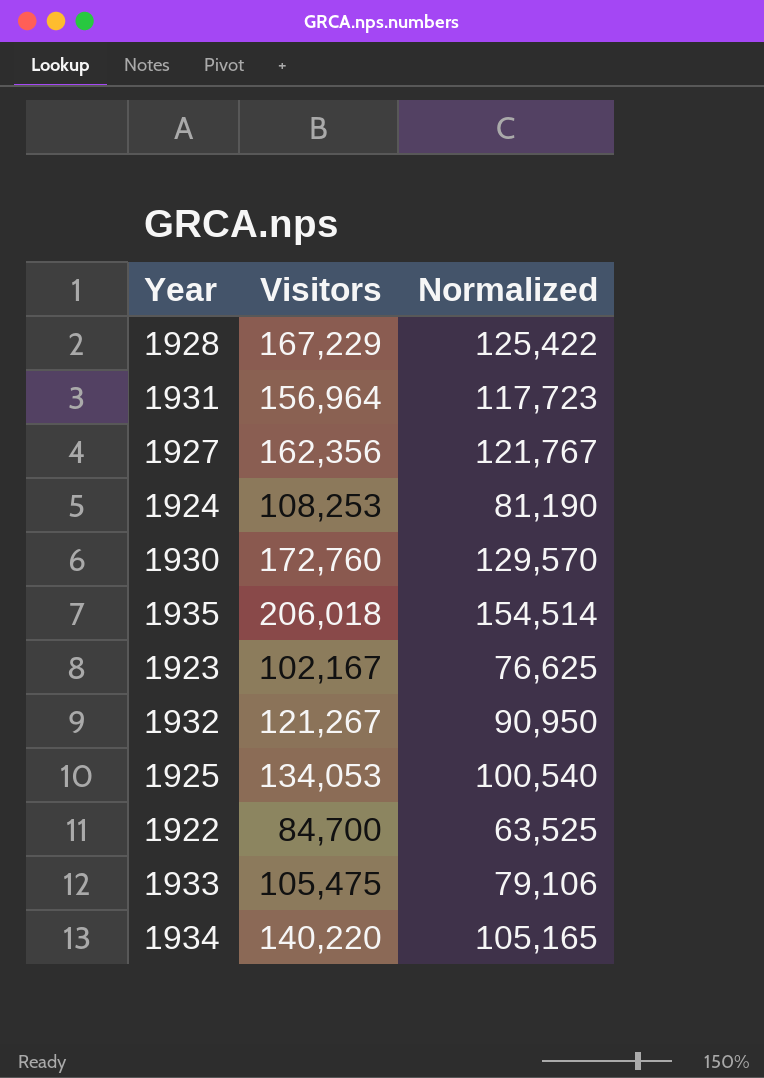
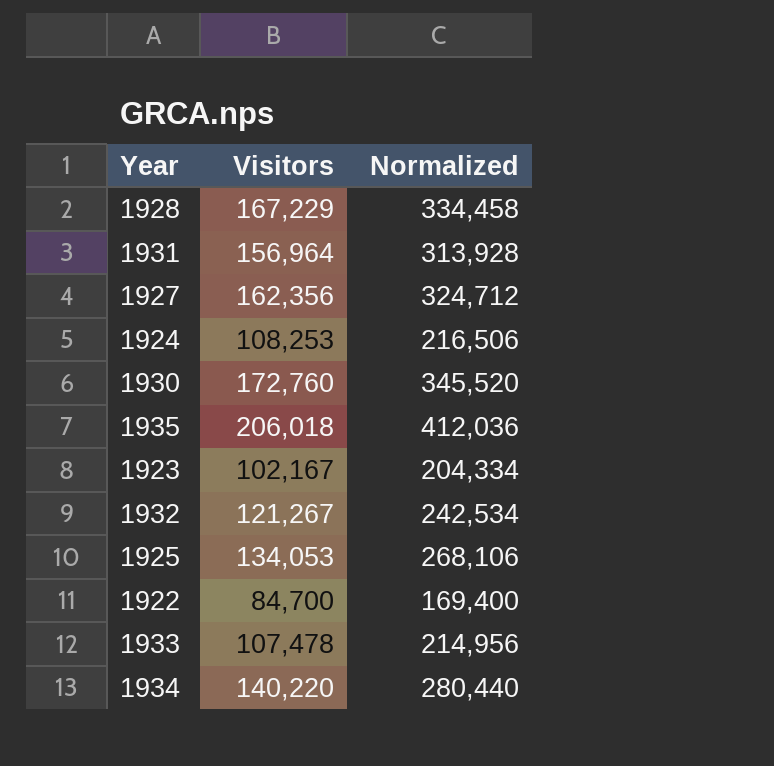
column Normalized | formula: [Visitors] * 0.75 -> [Visitors] * 2
1933 | Visitors: 105,475 -> 107,478

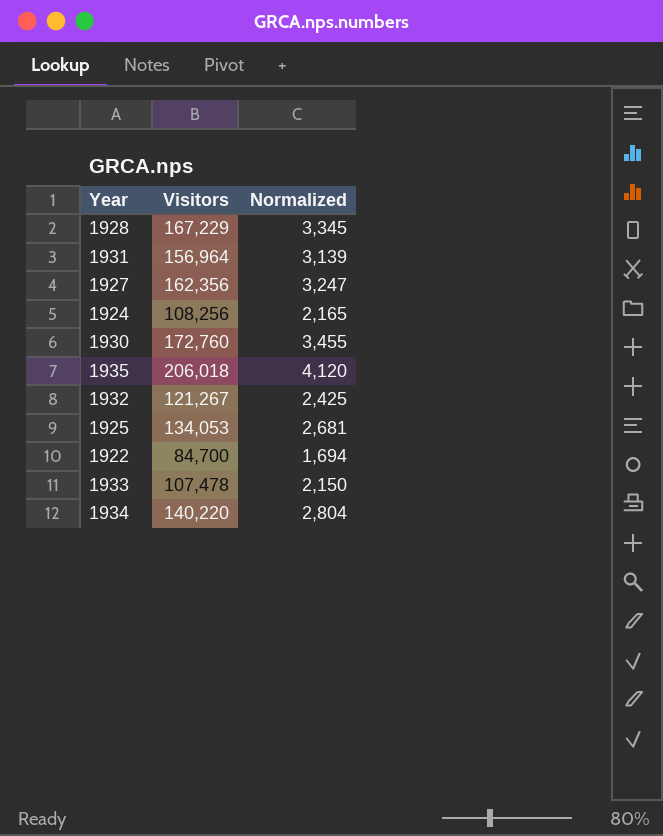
column Normalized | formula: [Visitors] * 2 -> [Visitors] * 0.02
row 1923: 102,167 | 204,334 -> none
1924 | Visitors: 108,253 -> 108,256

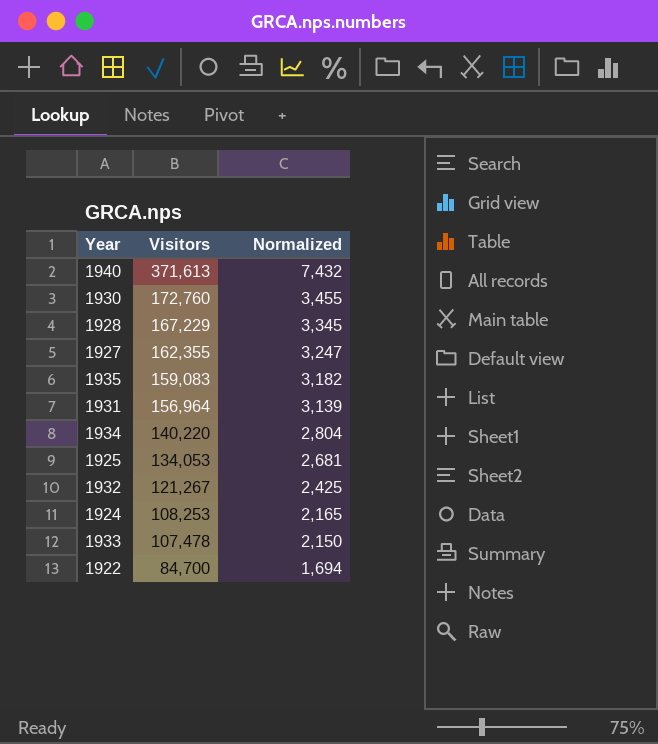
row order: none -> Visitors descending
row 1940: none -> 371,613 | 7,432
1927 | Visitors: 162,356 -> 162,355
1935 | Visitors: 206,018 -> 159,083
1935 | Normalized: 4,120 -> 3,182
1924 | Visitors: 108,256 -> 108,253

